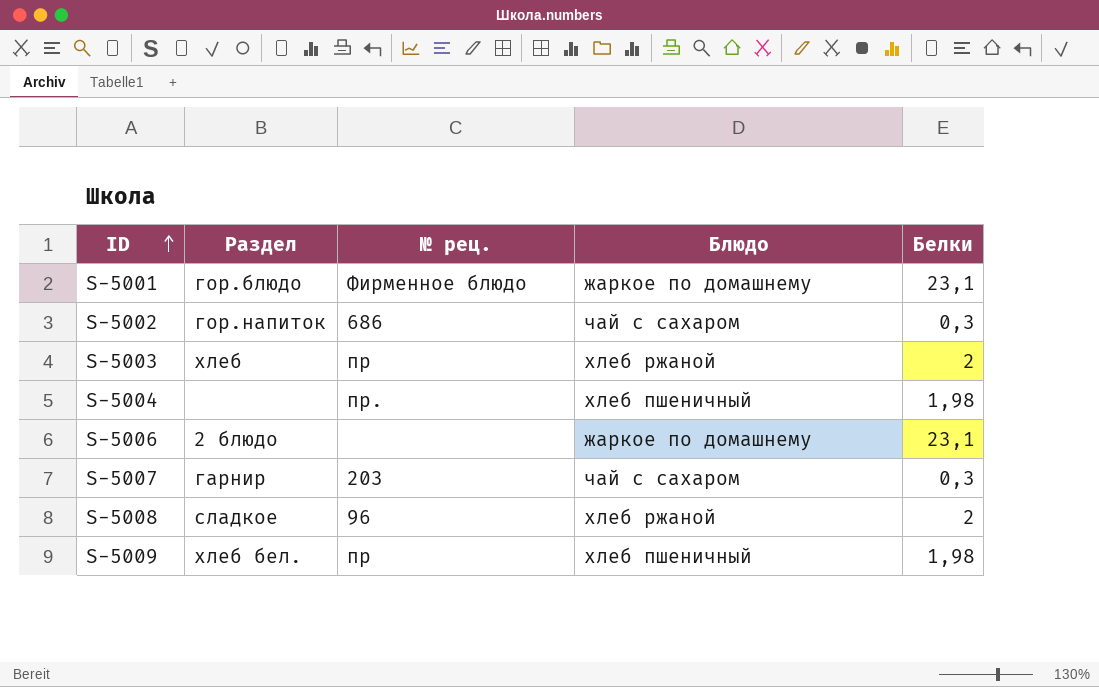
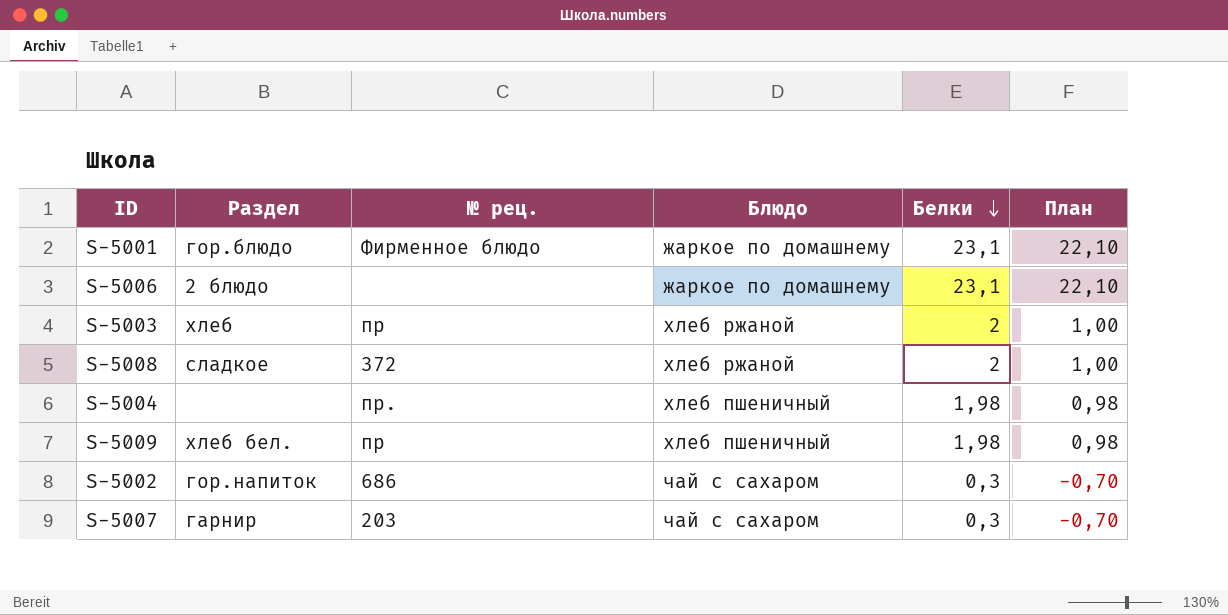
row order: ID ascending -> Белки descending
column План | formula: none -> [Белки] - 1
S-5008 | № рец.: 96 -> 372

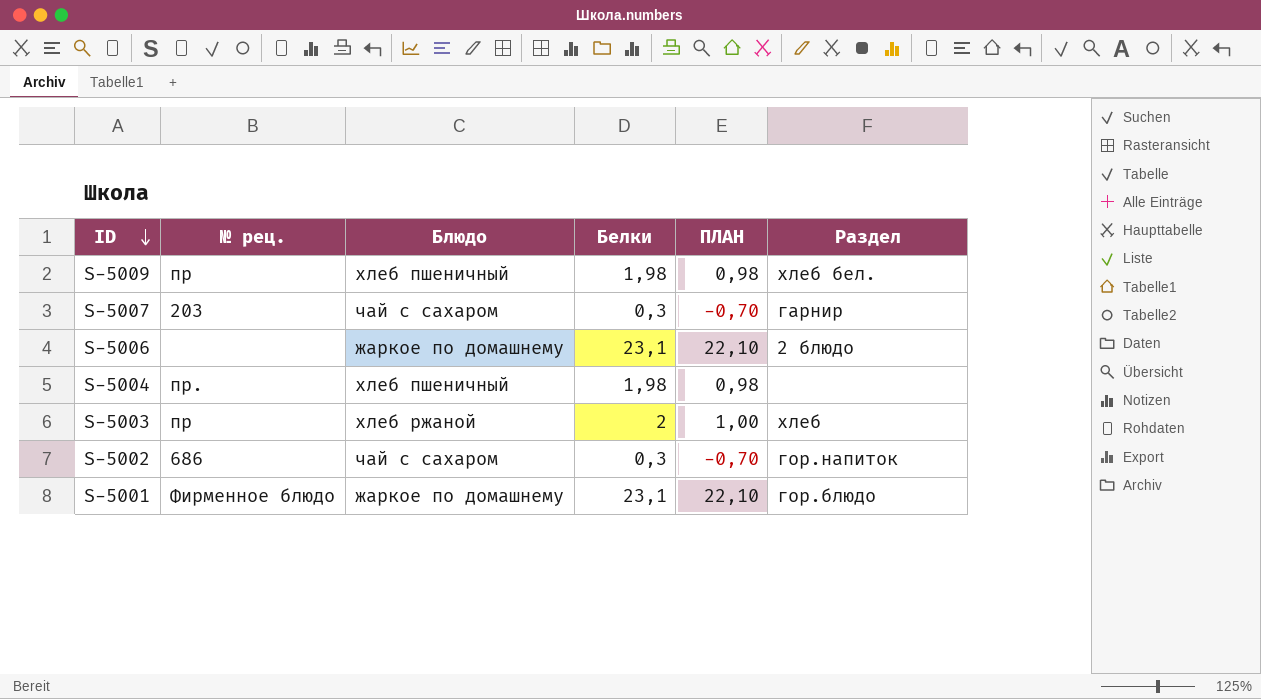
row order: Белки descending -> ID descending
column name: План -> ПЛАН
column Раздел | position: 2 -> 6
row S-5008: сладкое | 372 | хлеб ржаной | 2 | 1,00 -> none

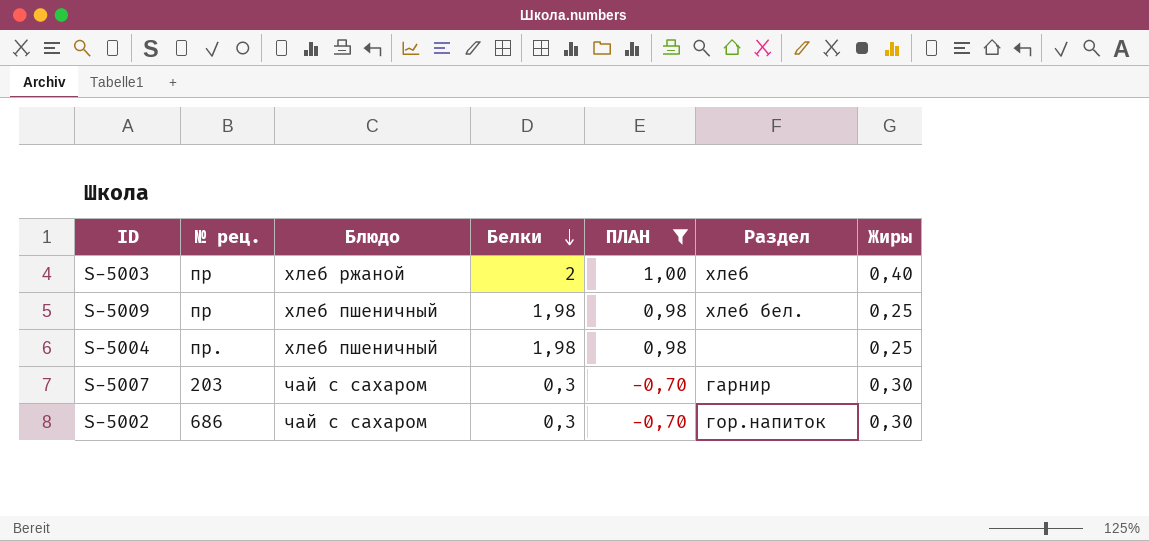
filter: none -> ПЛАН != 22,10
row order: ID descending -> Белки descending
column Жиры | position: none -> 7

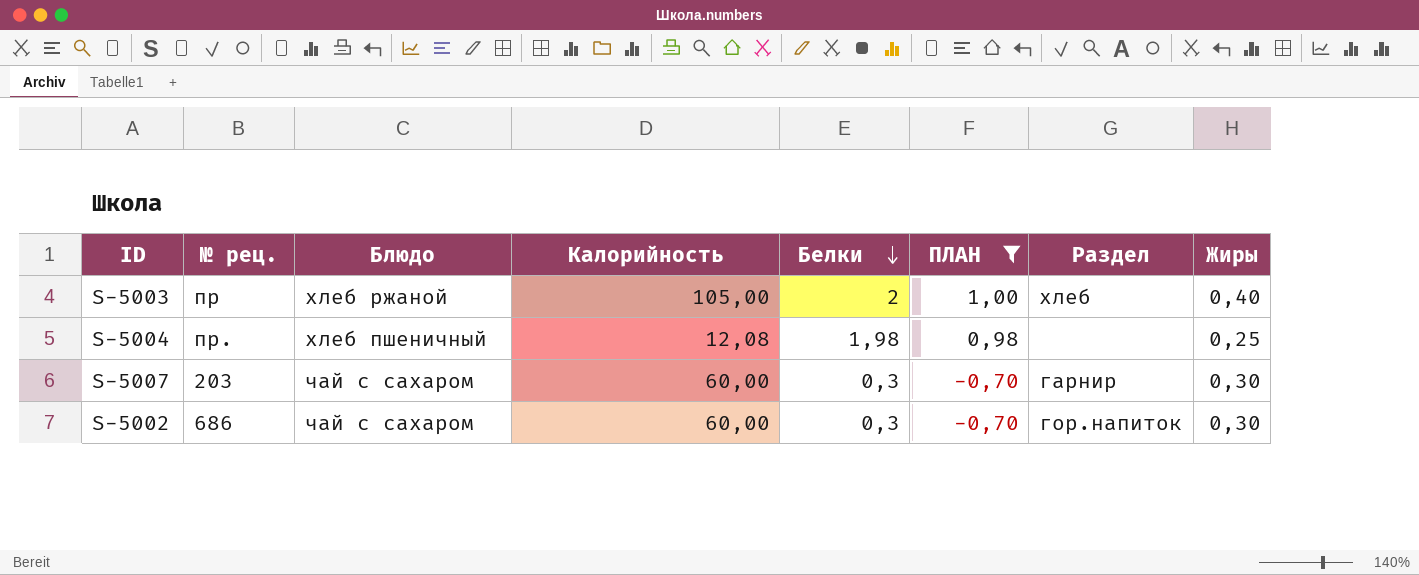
column Калорийность | position: none -> 4
row S-5009: пр | хлеб пшеничный | 1,98 | 0,98 | хлеб бел. | 0,25 -> none

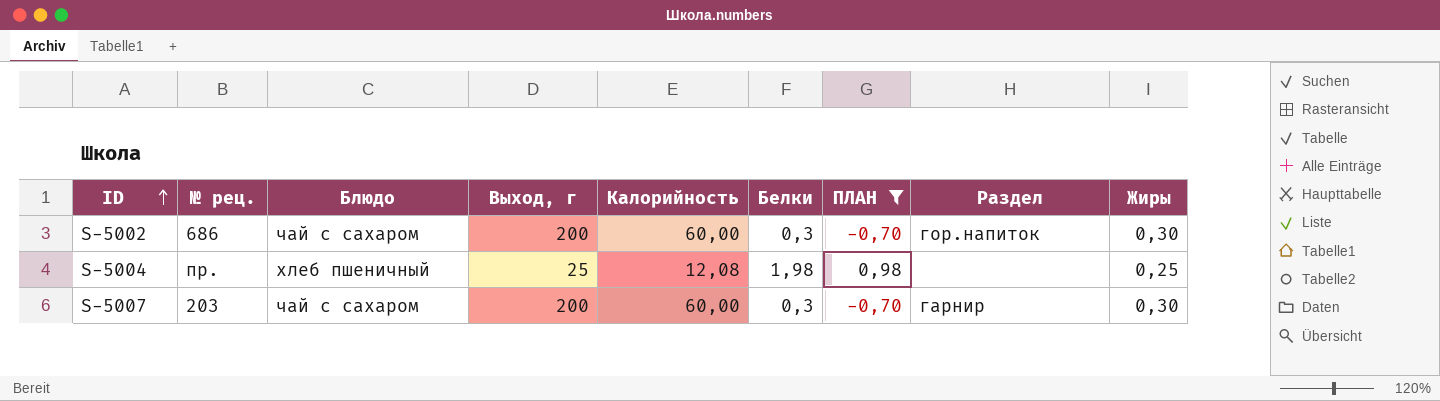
row order: Белки descending -> ID ascending
column Выход, г | position: none -> 4
row S-5003: пр | хлеб ржаной | 105,00 | 2 | 1,00 | хлеб | 0,40 -> none

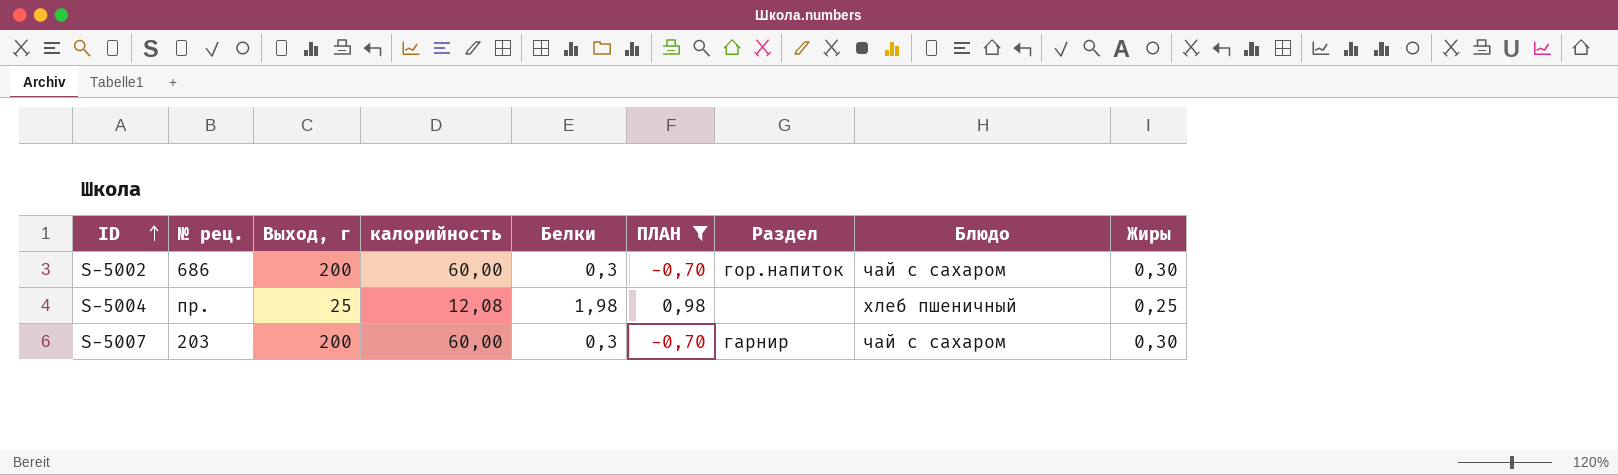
column name: Калорийность -> калорийность
column Блюдо | position: 3 -> 8

